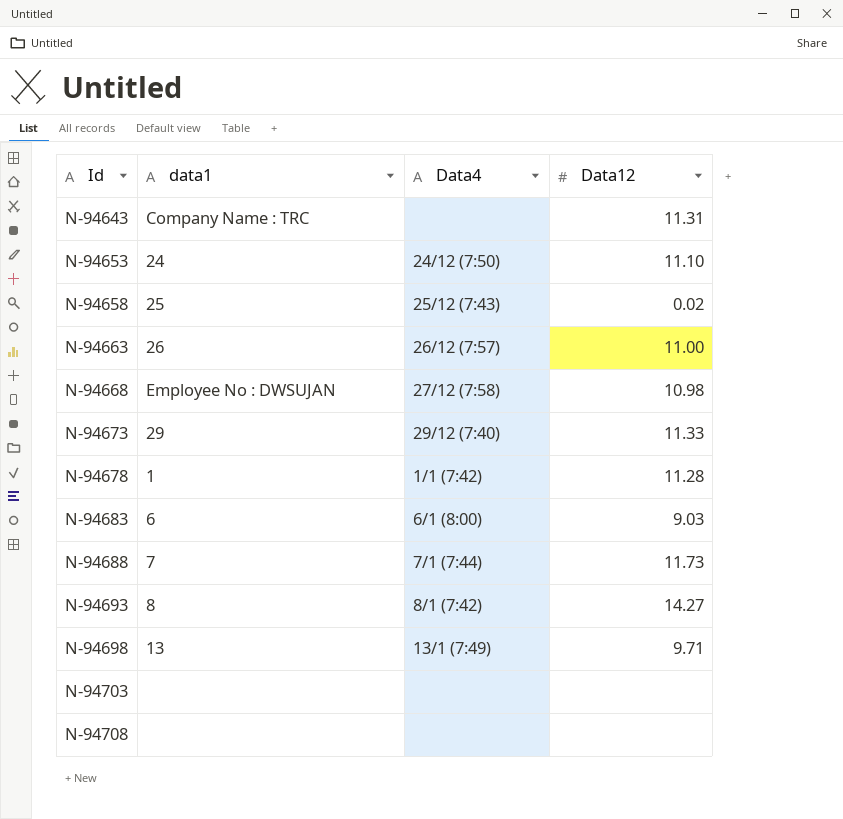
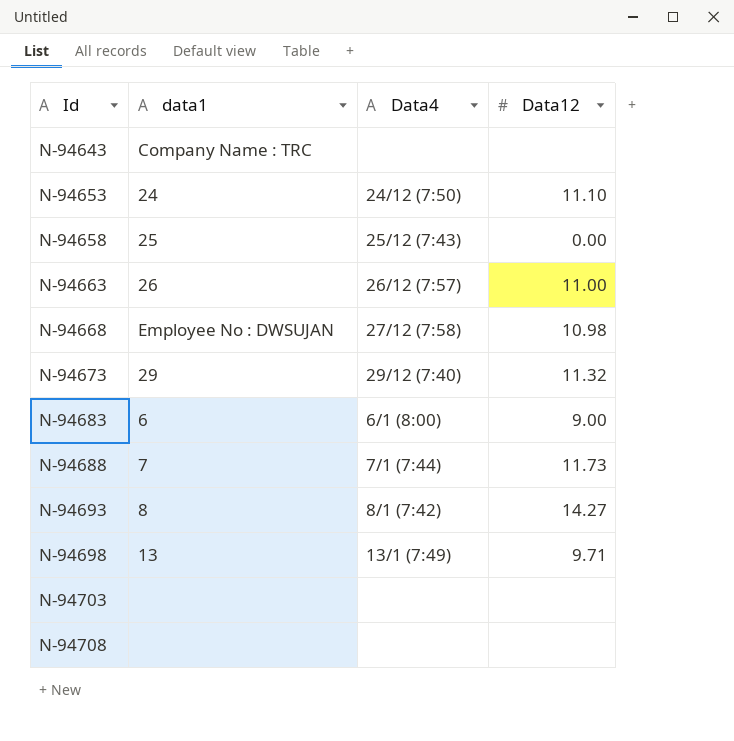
row N-94678: 1 | 1/1 (7:42) | 11.28 -> none
N-94643 | Data12: 11.31 -> none
N-94658 | Data12: 0.02 -> 0.00
N-94673 | Data12: 11.33 -> 11.32
N-94683 | Data12: 9.03 -> 9.00

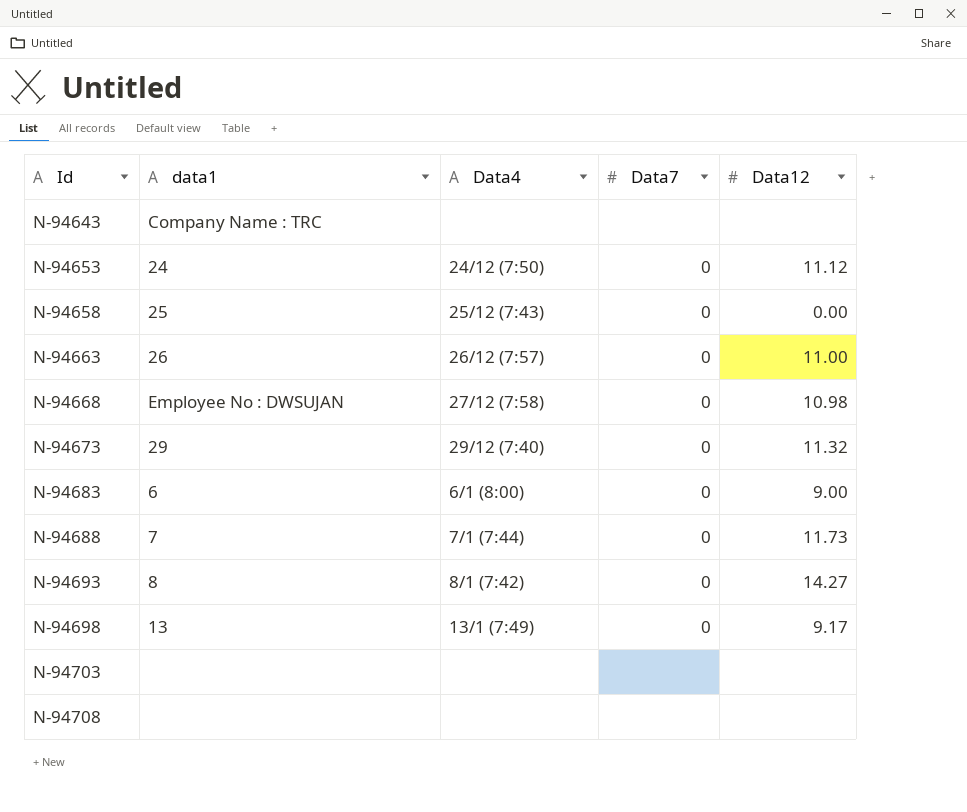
column Data7 | position: none -> 4
N-94653 | Data12: 11.10 -> 11.12
N-94698 | Data12: 9.71 -> 9.17

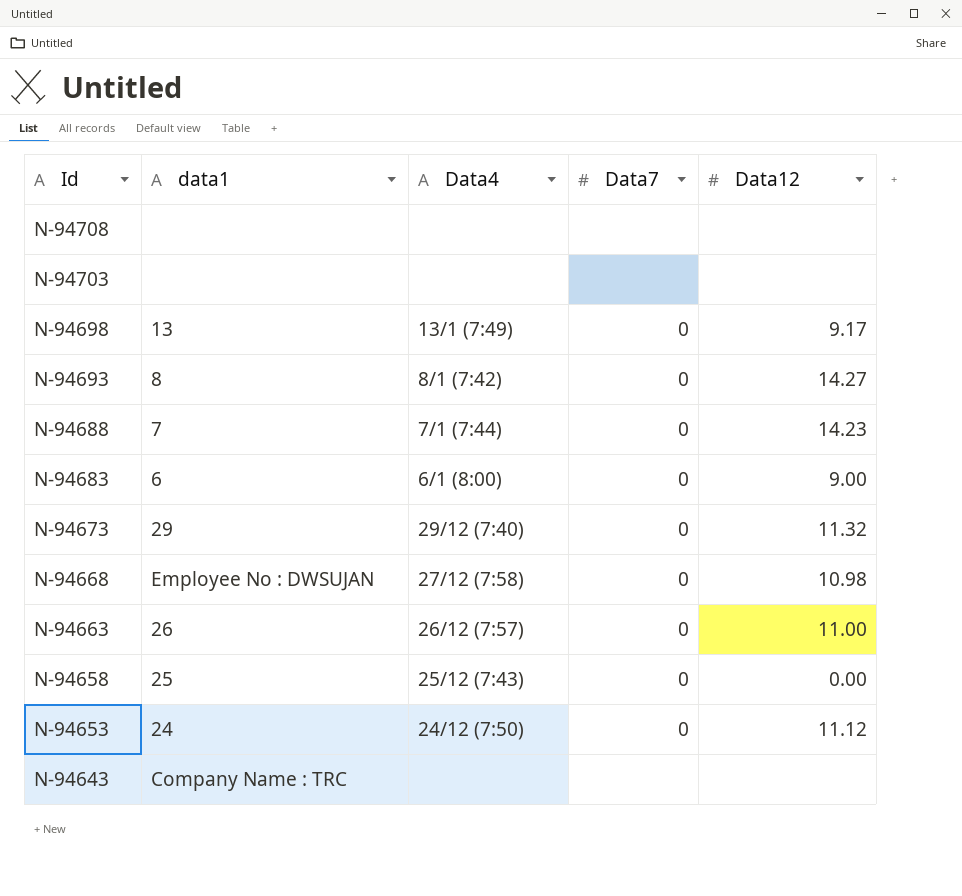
row order: Id ascending -> Id descending
N-94688 | Data12: 11.73 -> 14.23

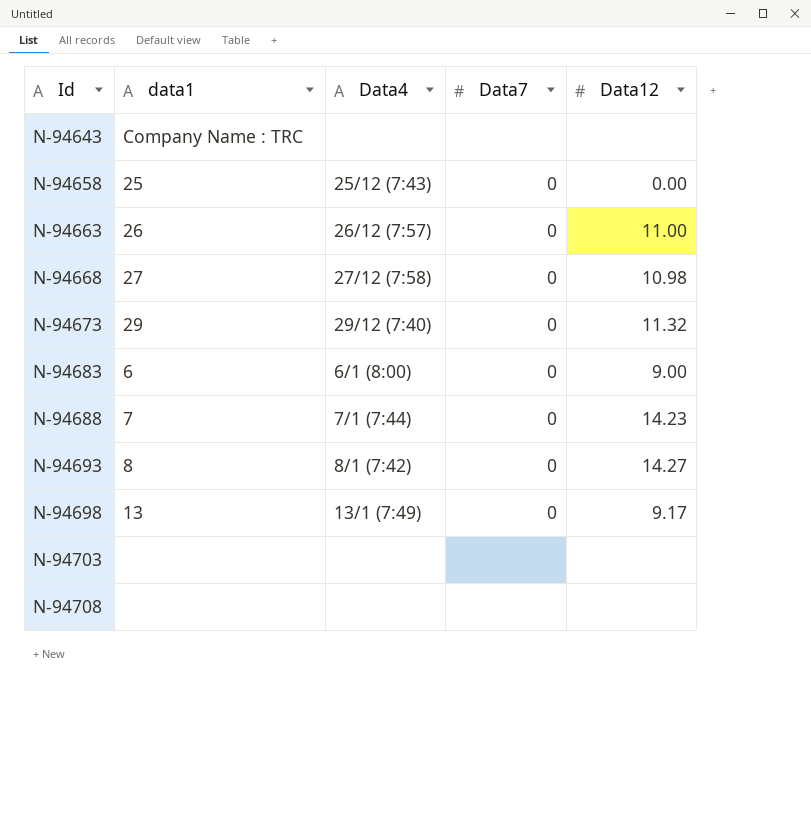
row order: Id descending -> Id ascending
row N-94653: 24 | 24/12 (7:50) | 0 | 11.12 -> none
N-94668 | data1: Employee No : DWSUJAN -> 27

